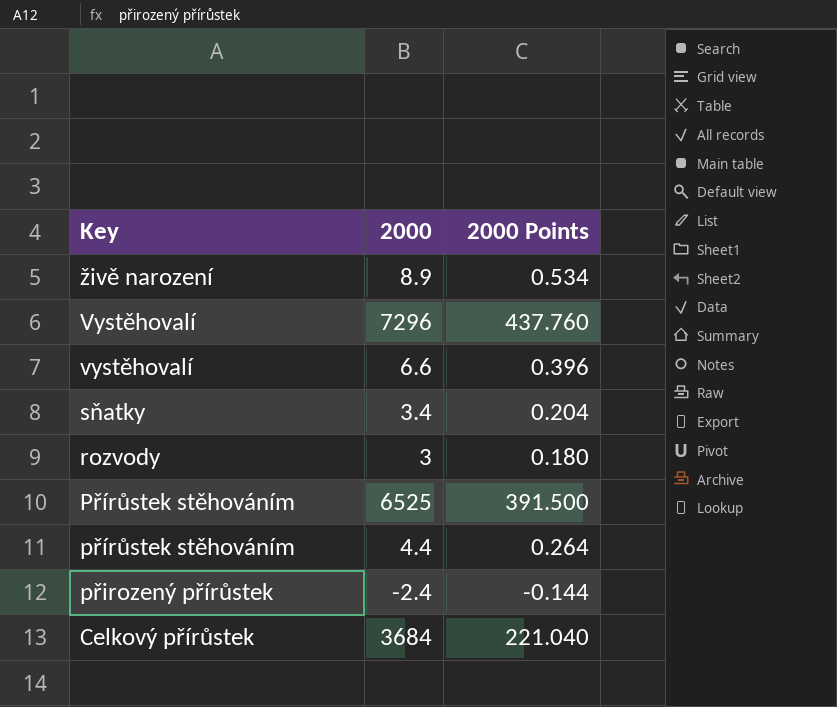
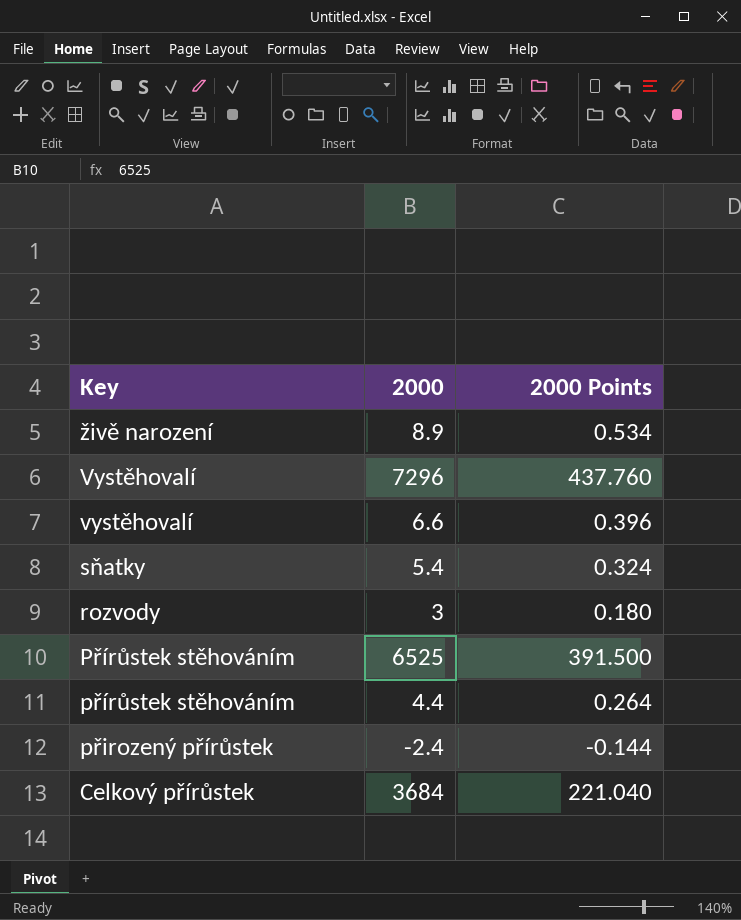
sňatky | 2000: 3.4 -> 5.4
sňatky | 2000 Points: 0.204 -> 0.324

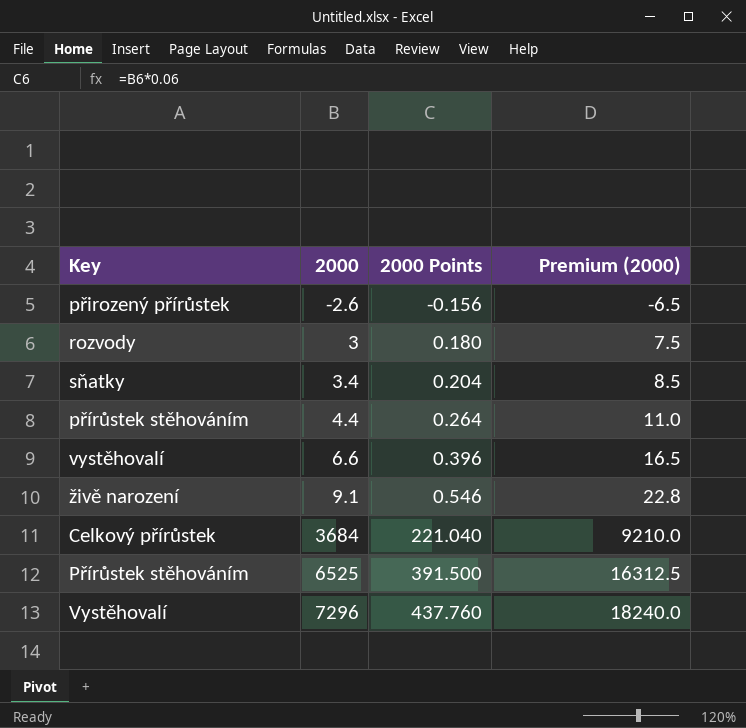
row order: Key descending -> 2000 ascending
column Premium (2000) | formula: none -> [2000] * 2.5
přirozený přírůstek | 2000: -2.4 -> -2.6
přirozený přírůstek | 2000 Points: -0.144 -> -0.156
sňatky | 2000: 5.4 -> 3.4
sňatky | 2000 Points: 0.324 -> 0.204
živě narození | 2000: 8.9 -> 9.1
živě narození | 2000 Points: 0.534 -> 0.546

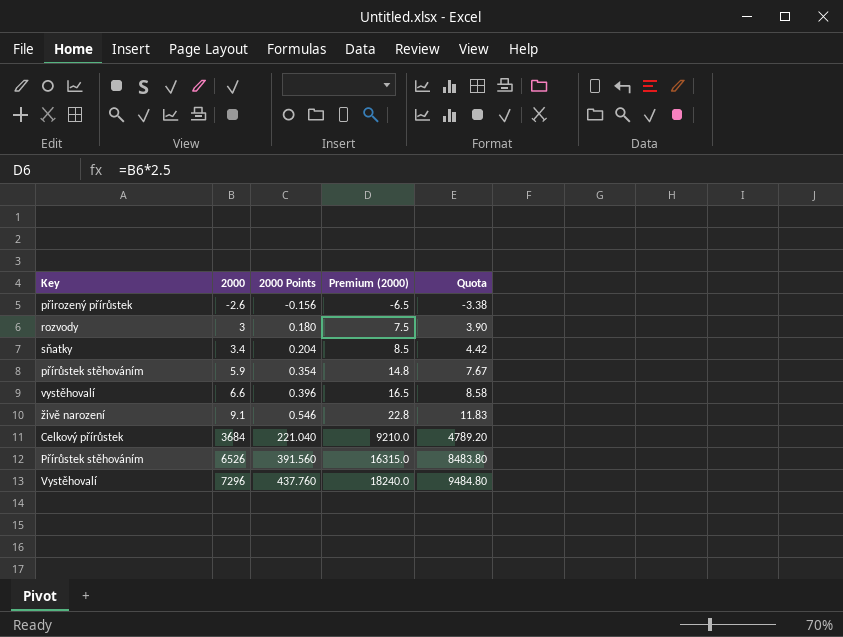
column Quota | formula: none -> [2000] * 1.3
přírůstek stěhováním | 2000: 4.4 -> 5.9
přírůstek stěhováním | 2000 Points: 0.264 -> 0.354
přírůstek stěhováním | Premium (2000): 11.0 -> 14.8
Přírůstek stěhováním | 2000: 6525 -> 6526
Přírůstek stěhováním | 2000 Points: 391.500 -> 391.560
Přírůstek stěhováním | Premium (2000): 16312.5 -> 16315.0

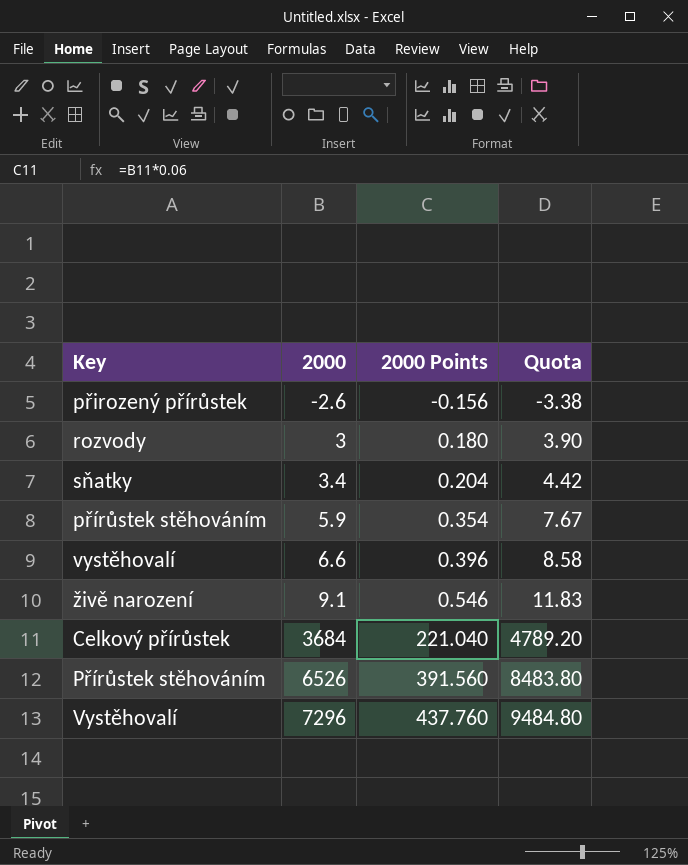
column Premium (2000) | formula: [2000] * 2.5 -> none

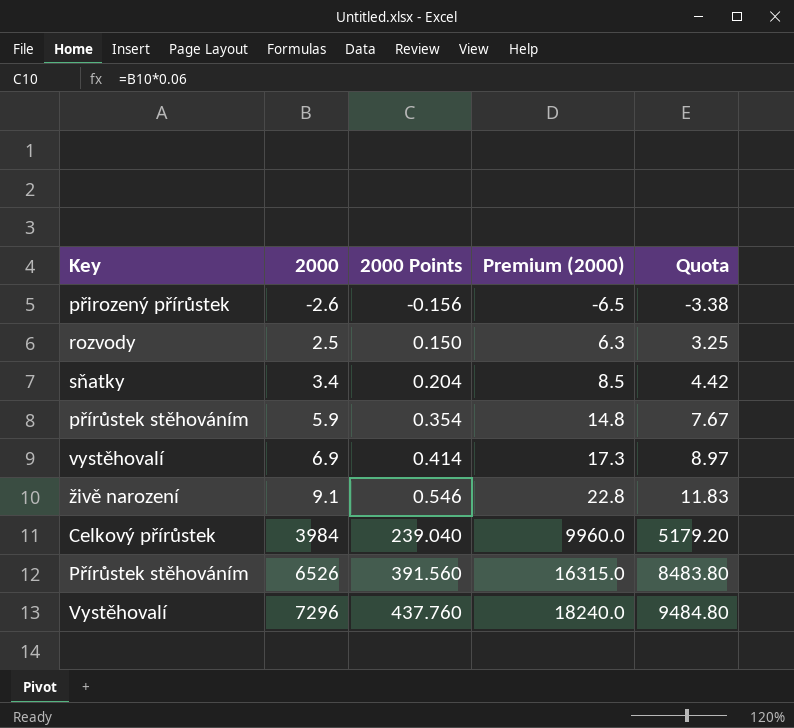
column Premium (2000) | formula: none -> [2000] * 2.5
rozvody | 2000: 3 -> 2.5
rozvody | 2000 Points: 0.180 -> 0.150
rozvody | Quota: 3.90 -> 3.25
vystěhovalí | 2000: 6.6 -> 6.9
vystěhovalí | 2000 Points: 0.396 -> 0.414
vystěhovalí | Quota: 8.58 -> 8.97
Celkový přírůstek | 2000: 3684 -> 3984
Celkový přírůstek | 2000 Points: 221.040 -> 239.040
Celkový přírůstek | Quota: 4789.20 -> 5179.20

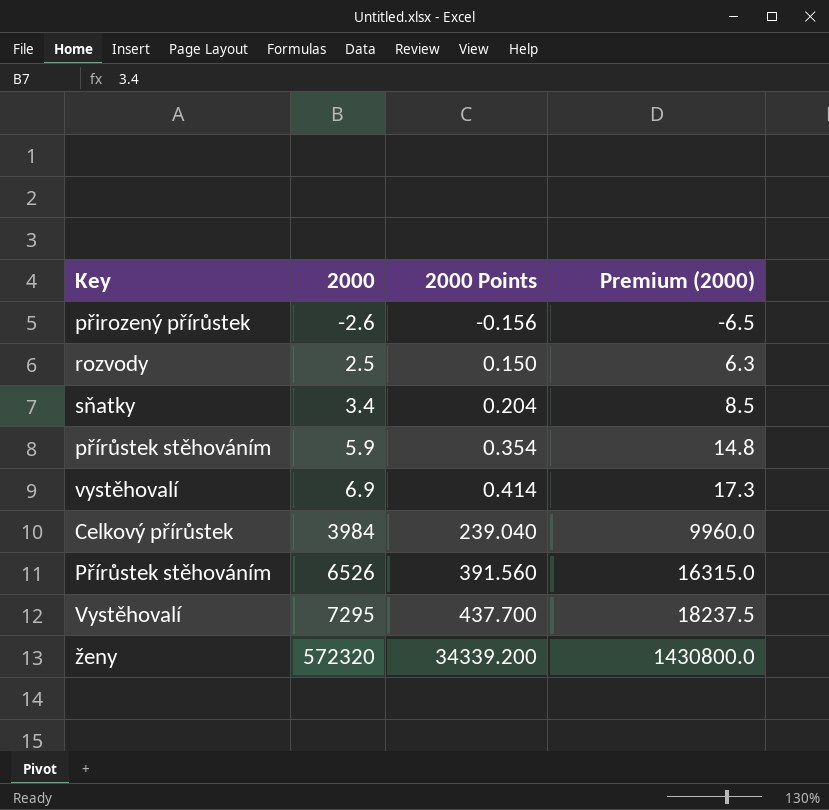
column Quota | formula: [2000] * 1.3 -> none
row živě narození: 9.1 | 0.546 | 22.8 | 11.83 -> none
Vystěhovalí | 2000: 7296 -> 7295
Vystěhovalí | 2000 Points: 437.760 -> 437.700
Vystěhovalí | Premium (2000): 18240.0 -> 18237.5
row ženy: none -> 572320 | 34339.200 | 1430800.0

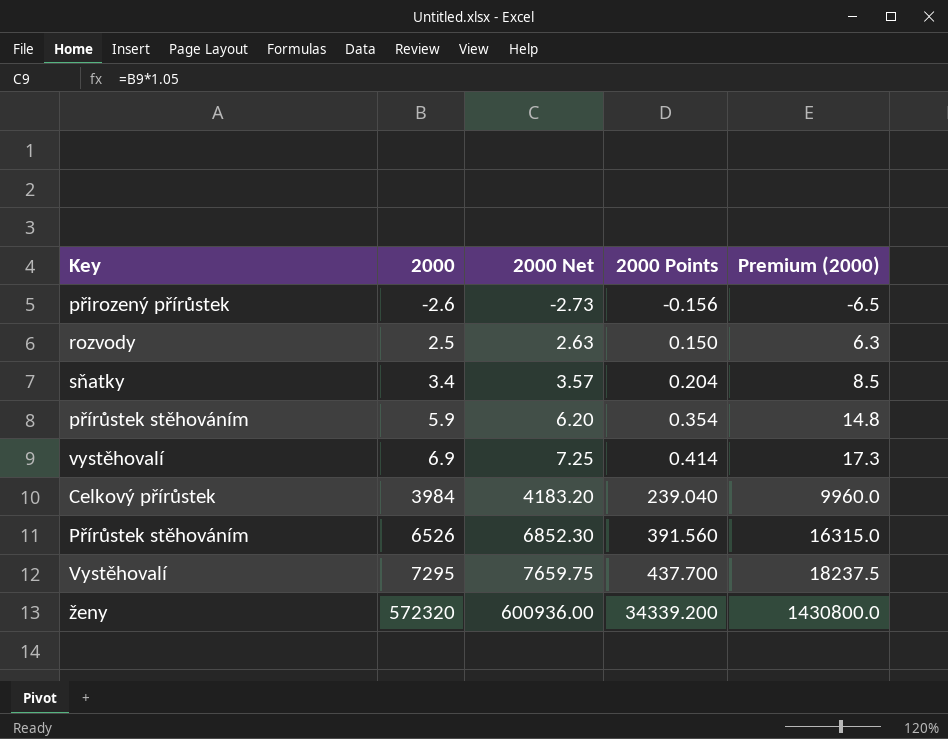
column 2000 Net | formula: none -> [2000] * 1.05

